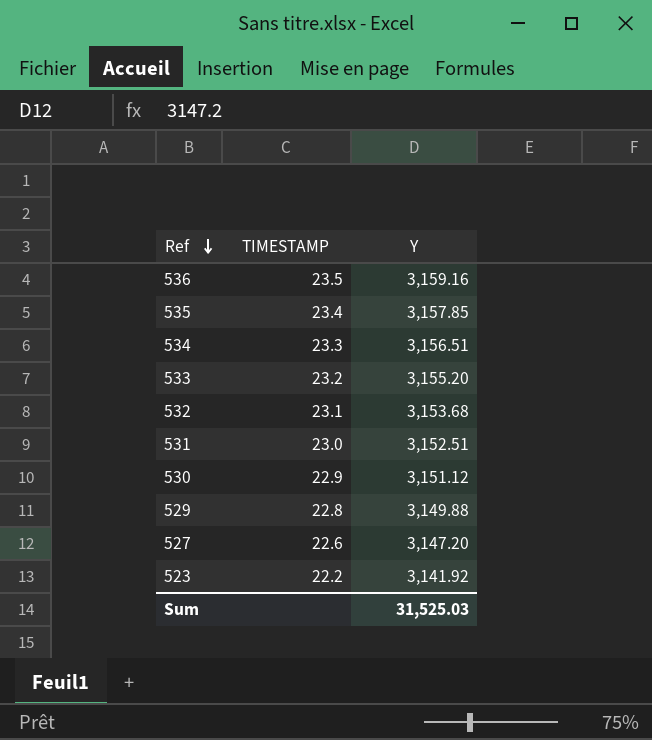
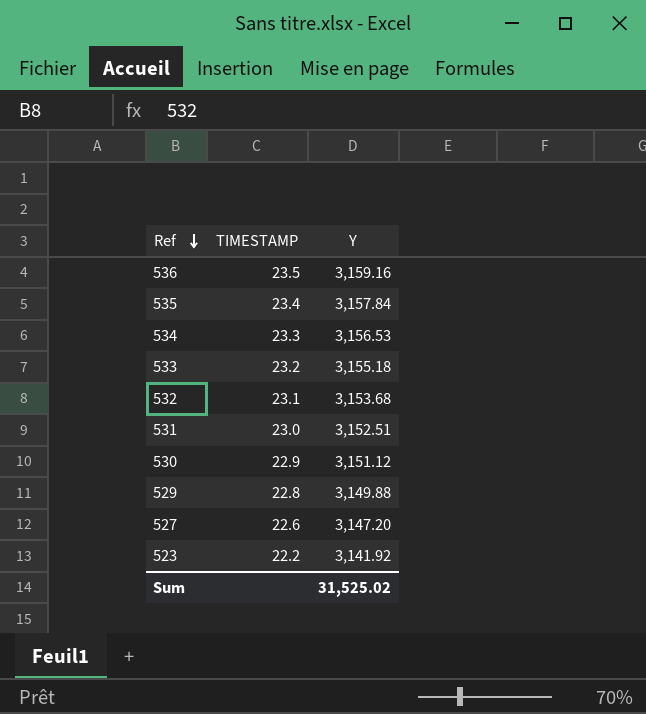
535 | Y: 3,157.85 -> 3,157.84
534 | Y: 3,156.51 -> 3,156.53
533 | Y: 3,155.20 -> 3,155.18
Sum | Y: 31,525.03 -> 31,525.02

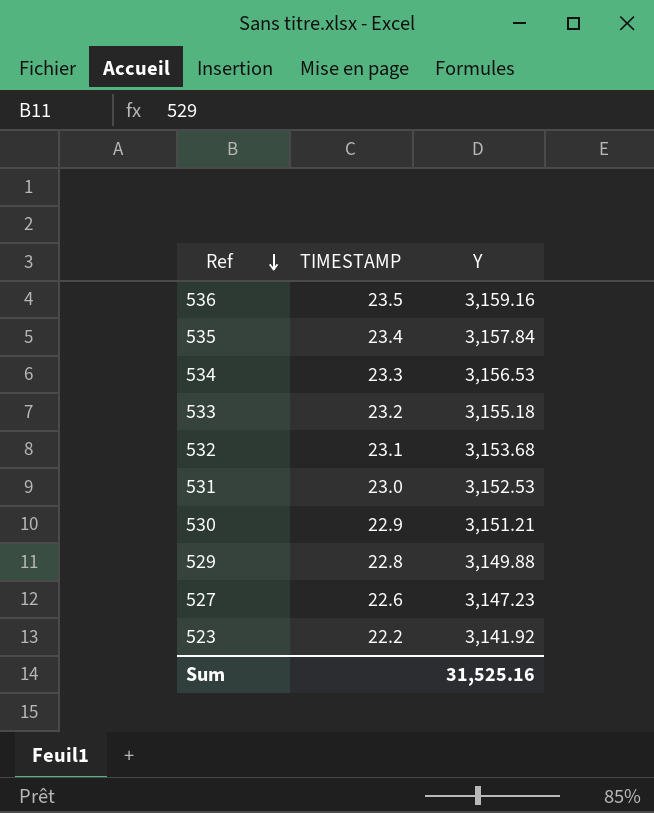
531 | Y: 3,152.51 -> 3,152.53
530 | Y: 3,151.12 -> 3,151.21
527 | Y: 3,147.20 -> 3,147.23
Sum | Y: 31,525.02 -> 31,525.16

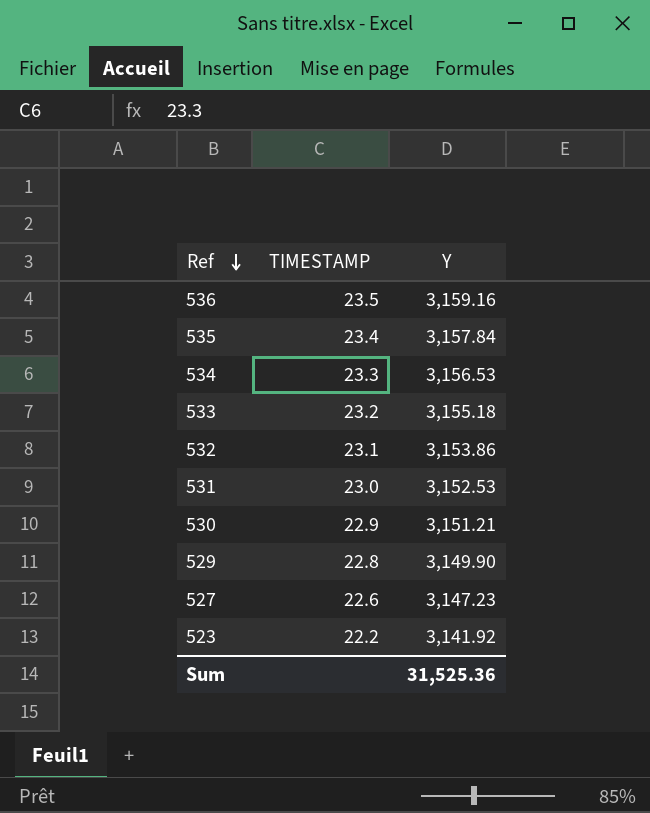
532 | Y: 3,153.68 -> 3,153.86
529 | Y: 3,149.88 -> 3,149.90
Sum | Y: 31,525.16 -> 31,525.36

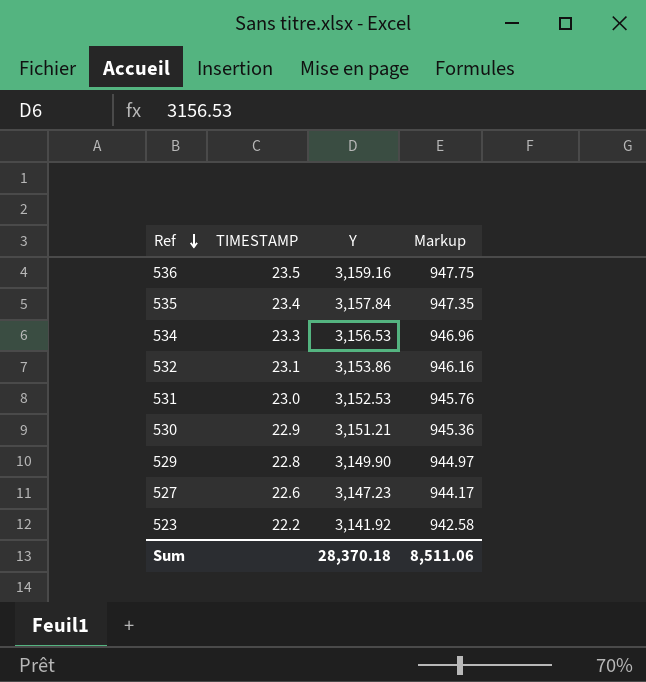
column Markup | formula: none -> [Y] * 0.3
row 533: 23.2 | 3,155.18 -> none
Sum | Y: 31,525.36 -> 28,370.18

